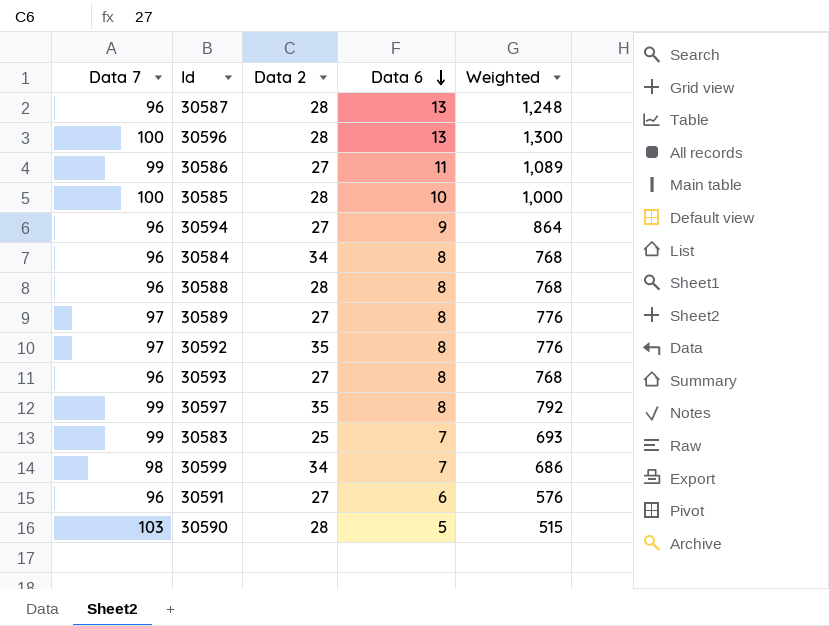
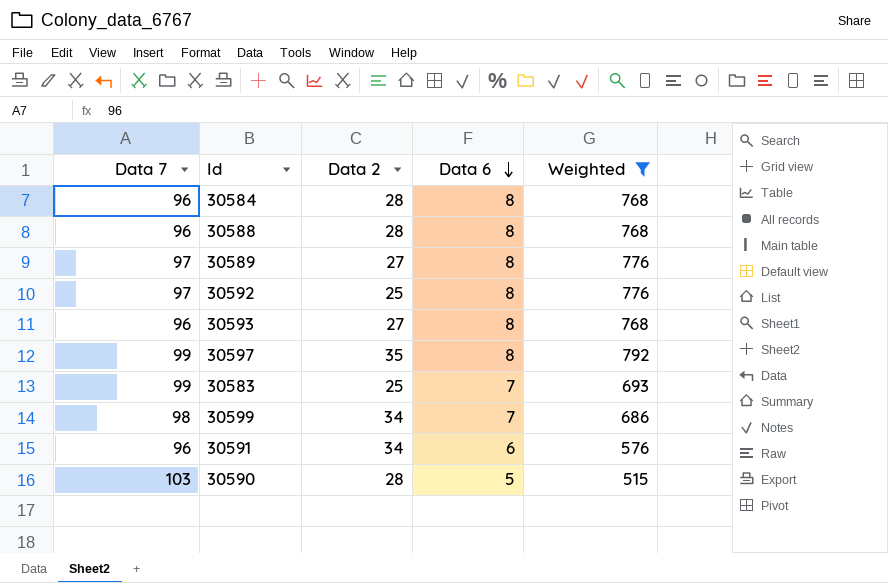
filter: none -> Weighted <= 792
30584 | Data 2: 34 -> 28
30592 | Data 2: 35 -> 25
30591 | Data 2: 27 -> 34

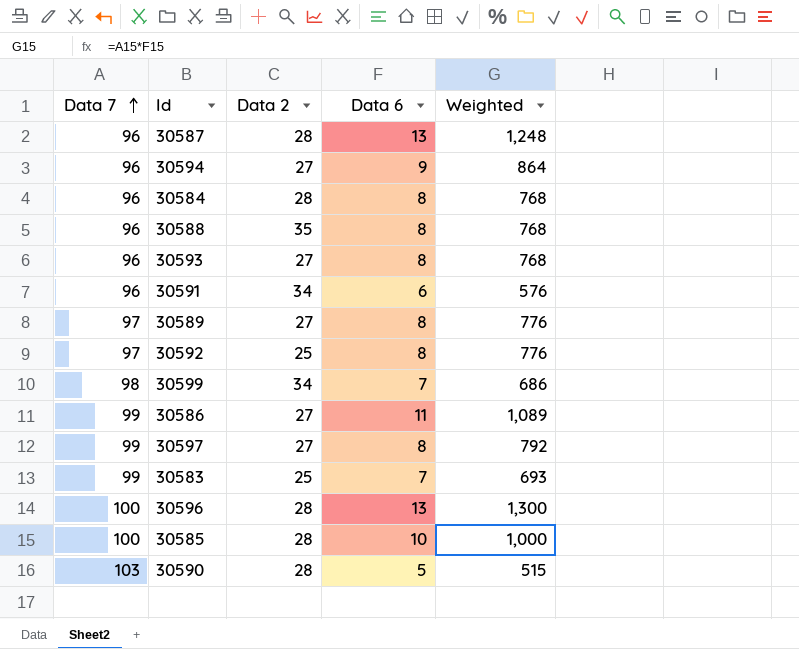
filter: Weighted <= 792 -> none
row order: Data 6 descending -> Data 7 ascending
30588 | Data 2: 28 -> 35
30597 | Data 2: 35 -> 27

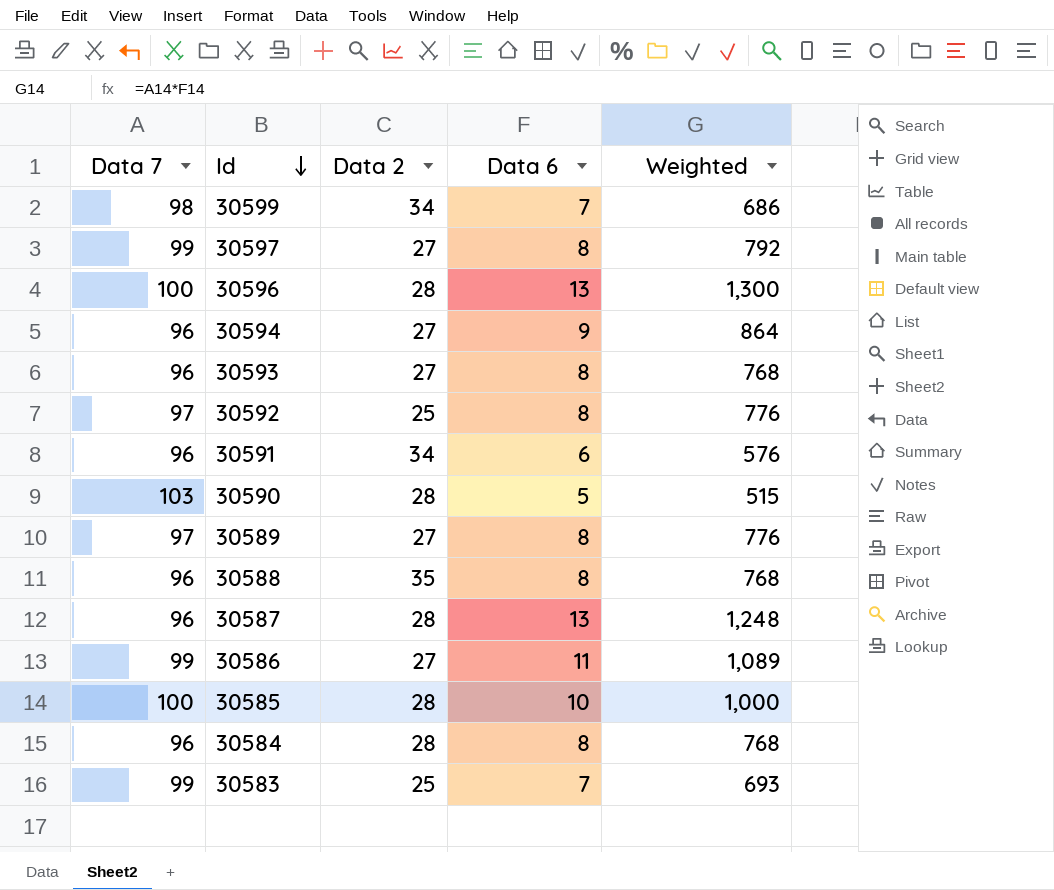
row order: Data 7 ascending -> Id descending

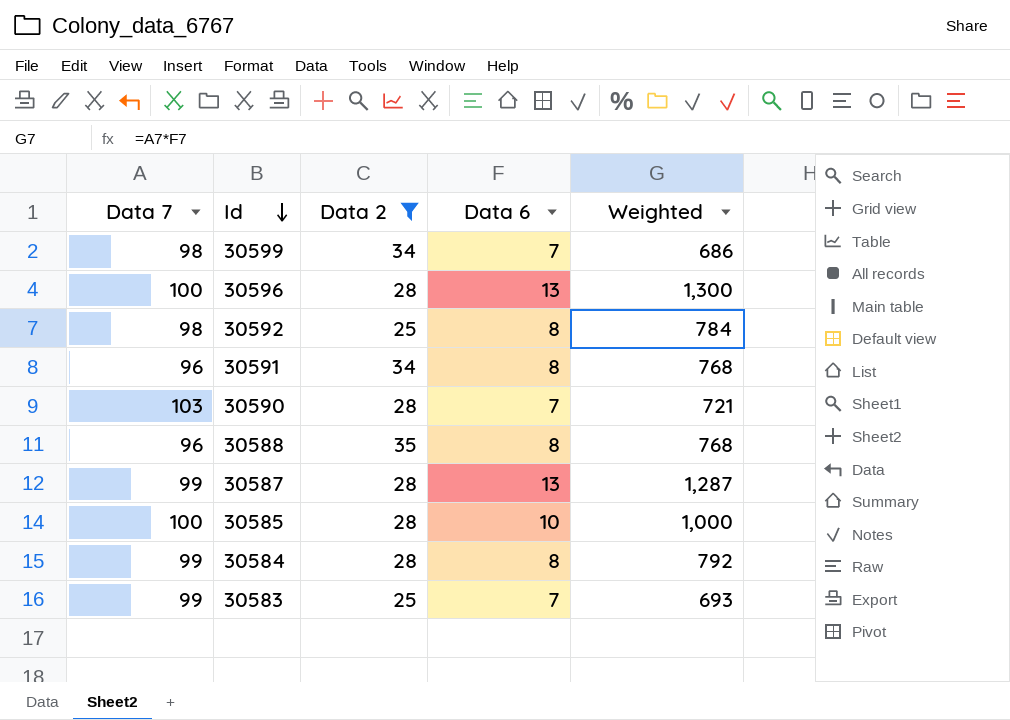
filter: none -> Data 2 != 27
30592 | Data 7: 97 -> 98
30592 | Weighted: 776 -> 784
30591 | Data 6: 6 -> 8
30591 | Weighted: 576 -> 768
30590 | Data 6: 5 -> 7
30590 | Weighted: 515 -> 721
30587 | Data 7: 96 -> 99
30587 | Weighted: 1,248 -> 1,287
30584 | Data 7: 96 -> 99
30584 | Weighted: 768 -> 792

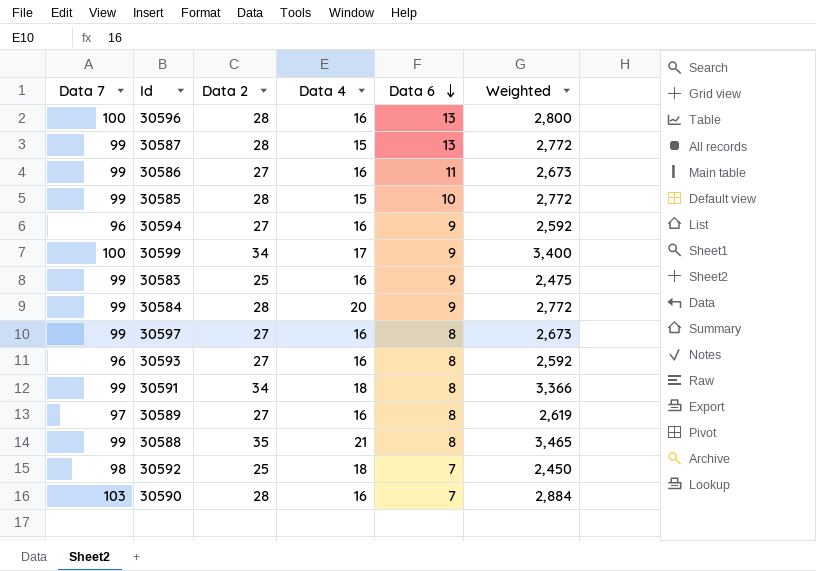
filter: Data 2 != 27 -> none
row order: Id descending -> Data 6 descending
column Data 4 | position: none -> 4
column Weighted | formula: [Data 7] * [Data 6] -> [Data 7] * [Data 2]
30585 | Data 7: 100 -> 99
30599 | Data 7: 98 -> 100
30599 | Data 6: 7 -> 9
30583 | Data 6: 7 -> 9
30584 | Data 6: 8 -> 9
30591 | Data 7: 96 -> 99
30588 | Data 7: 96 -> 99
30592 | Data 6: 8 -> 7

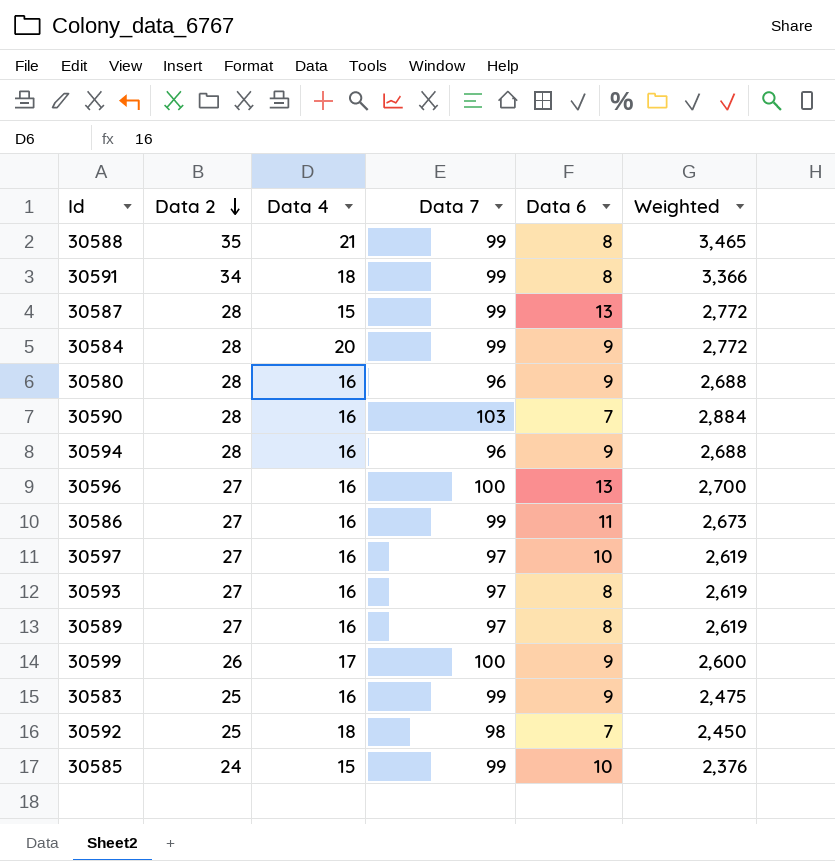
row order: Data 6 descending -> Data 2 descending
column Data 7 | position: 1 -> 4
row 30580: none -> 28 | 16 | 96 | 9 | 2,688
30594 | Data 2: 27 -> 28
30594 | Weighted: 2,592 -> 2,688
30596 | Data 2: 28 -> 27
30596 | Weighted: 2,800 -> 2,700
30597 | Data 7: 99 -> 97
30597 | Data 6: 8 -> 10
30597 | Weighted: 2,673 -> 2,619
30593 | Data 7: 96 -> 97
30593 | Weighted: 2,592 -> 2,619
30599 | Data 2: 34 -> 26
30599 | Weighted: 3,400 -> 2,600
30585 | Data 2: 28 -> 24
30585 | Weighted: 2,772 -> 2,376

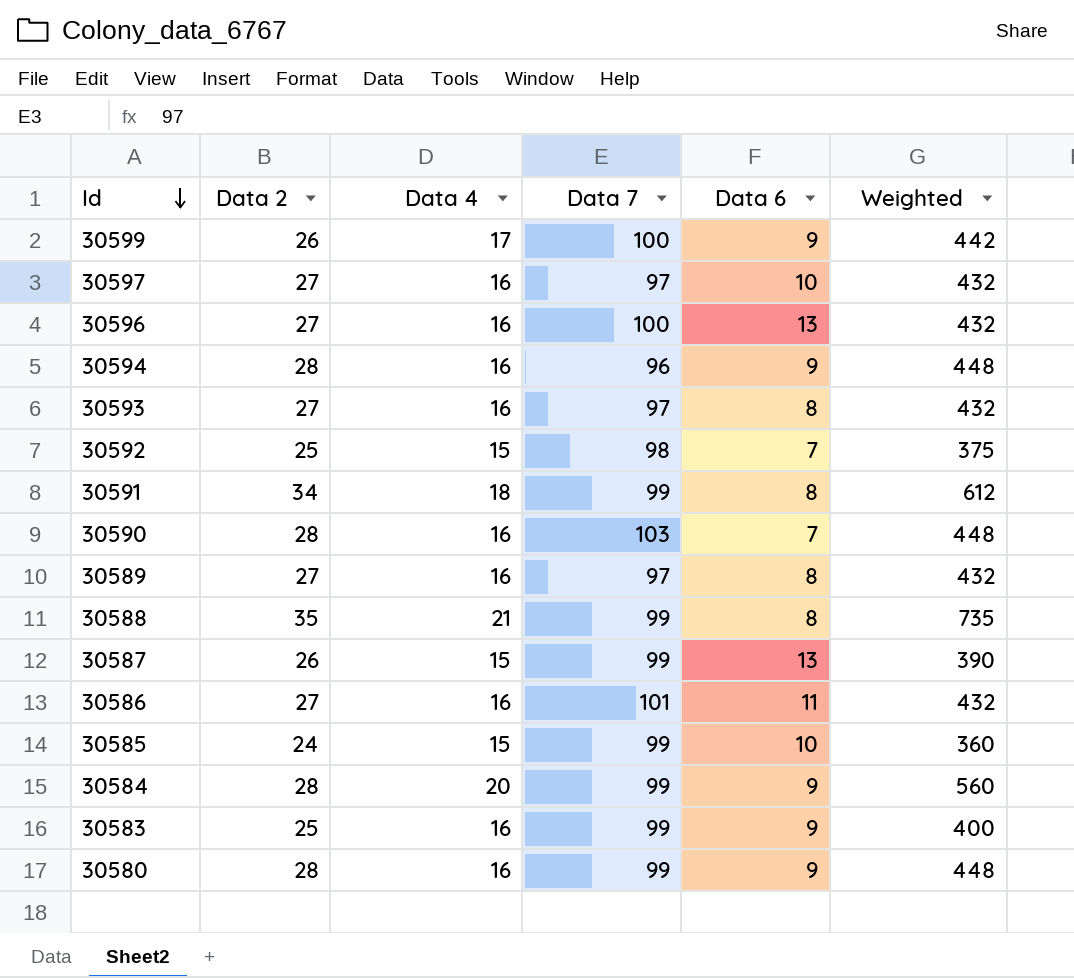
row order: Data 2 descending -> Id descending
column Weighted | formula: [Data 2] * [Data 7] -> [Data 2] * [Data 4]
30592 | Data 4: 18 -> 15
30587 | Data 2: 28 -> 26
30586 | Data 7: 99 -> 101
30580 | Data 7: 96 -> 99

